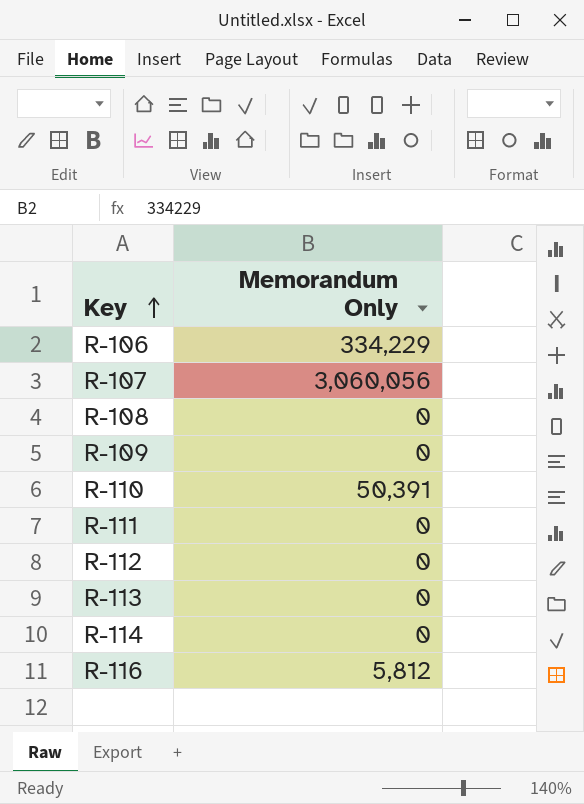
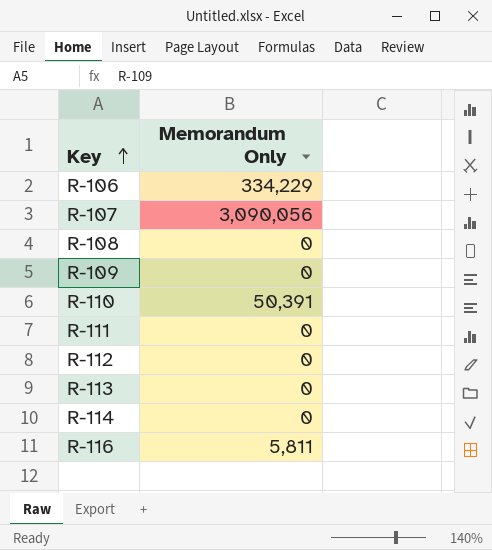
R-107 | Memorandum Only: 3,060,056 -> 3,090,056
R-116 | Memorandum Only: 5,812 -> 5,811

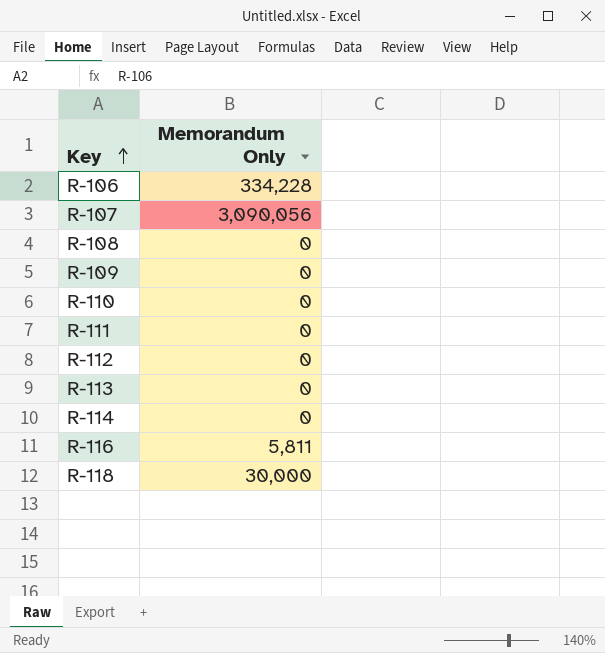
R-106 | Memorandum Only: 334,229 -> 334,228
R-110 | Memorandum Only: 50,391 -> 0
row R-118: none -> 30,000

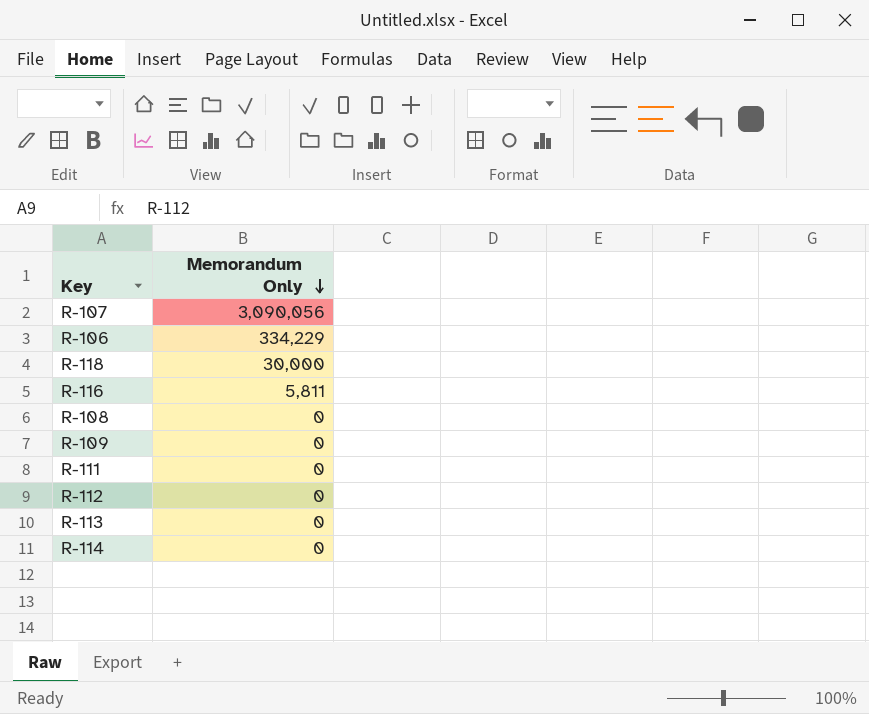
row order: Key ascending -> Memorandum Only descending
row R-110: 0 -> none
R-106 | Memorandum Only: 334,228 -> 334,229

